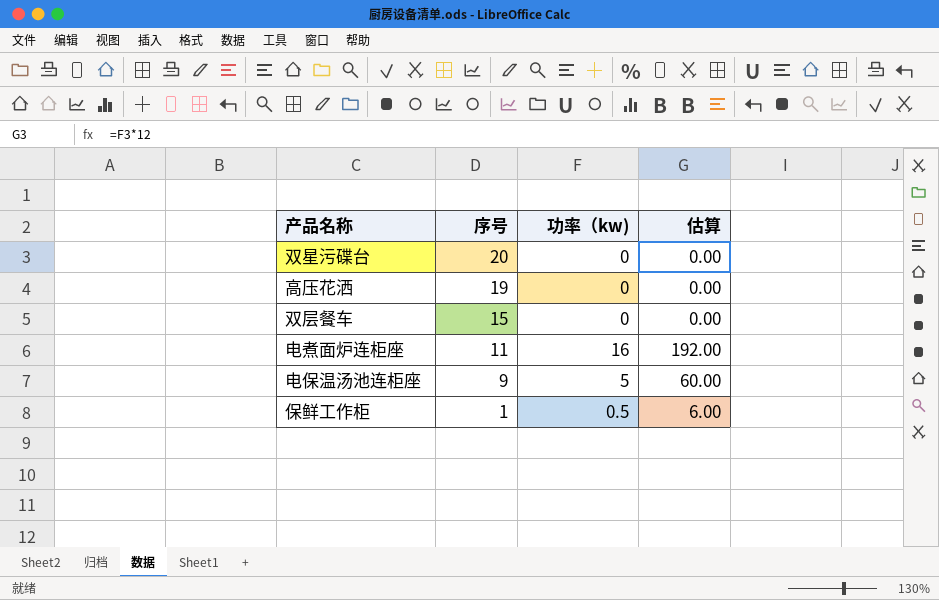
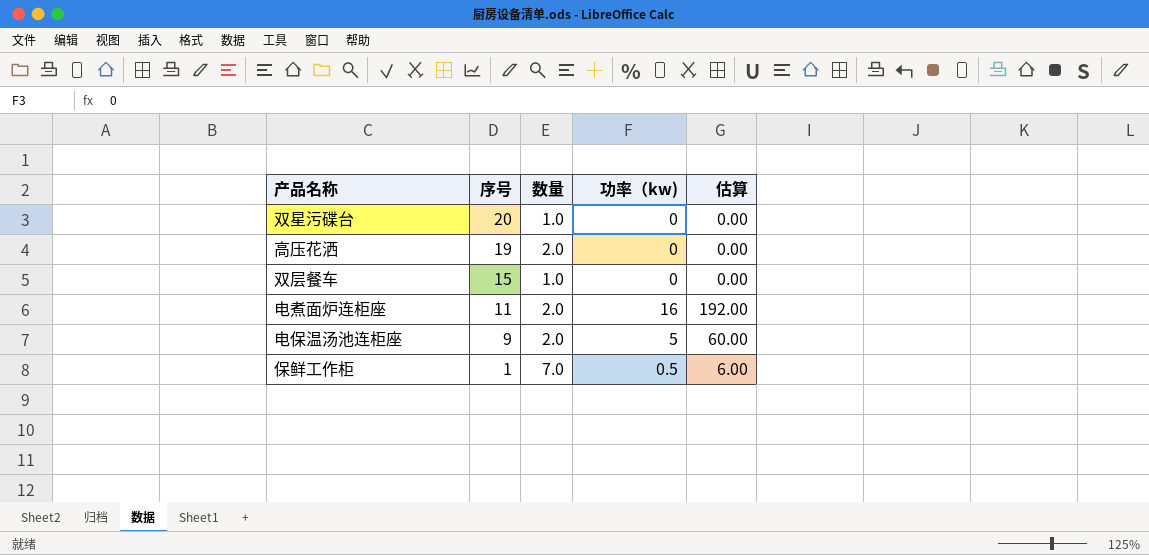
column 数量 | position: none -> 3

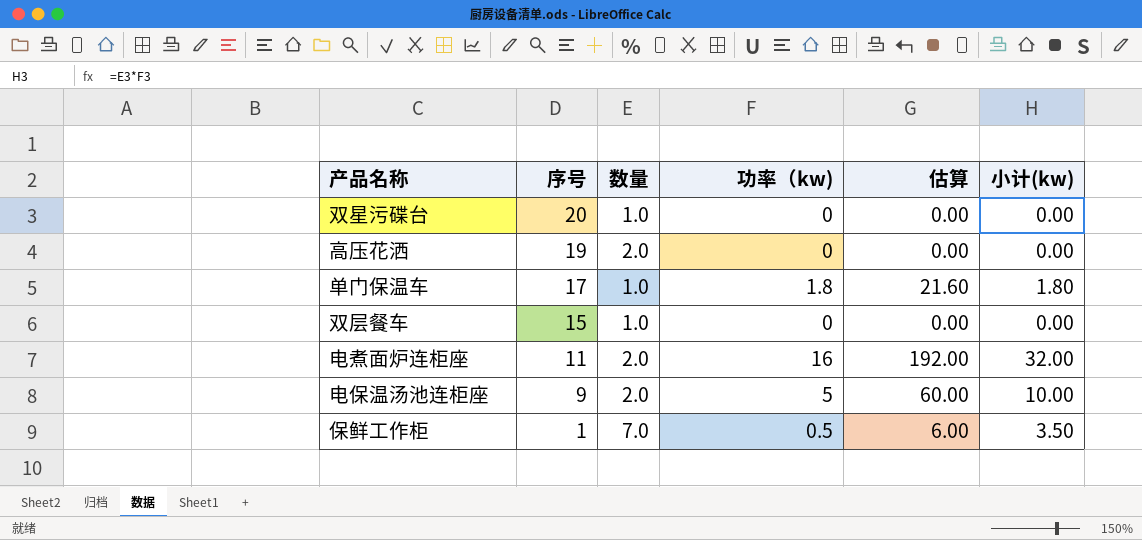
column 小计(kw) | formula: none -> [数量] * [功率（kw)]
row 单门保温车: none -> 17 | 1.0 | 1.8 | 21.60 | 1.80

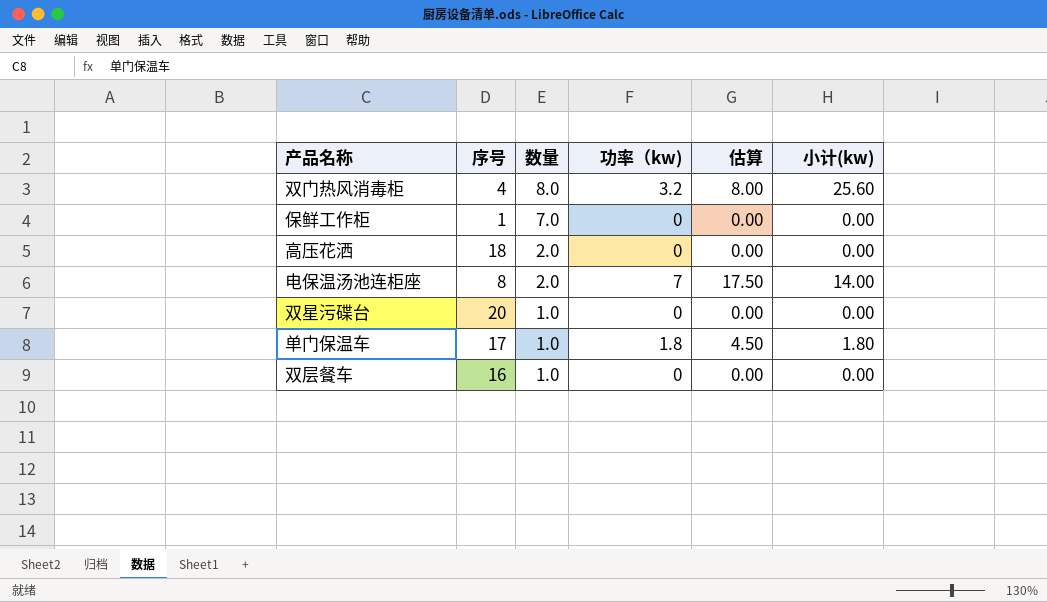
row order: 序号 descending -> 数量 descending
column 估算 | formula: [功率（kw)] * 12 -> [功率（kw)] * 2.5
row 电煮面炉连柜座: 11 | 2.0 | 16 | 192.00 | 32.00 -> none
row 双门热风消毒柜: none -> 4 | 8.0 | 3.2 | 8.00 | 25.60
保鲜工作柜 | 功率（kw): 0.5 -> 0
保鲜工作柜 | 小计(kw): 3.50 -> 0.00
高压花洒 | 序号: 19 -> 18
电保温汤池连柜座 | 序号: 9 -> 8
电保温汤池连柜座 | 功率（kw): 5 -> 7
电保温汤池连柜座 | 小计(kw): 10.00 -> 14.00
双层餐车 | 序号: 15 -> 16

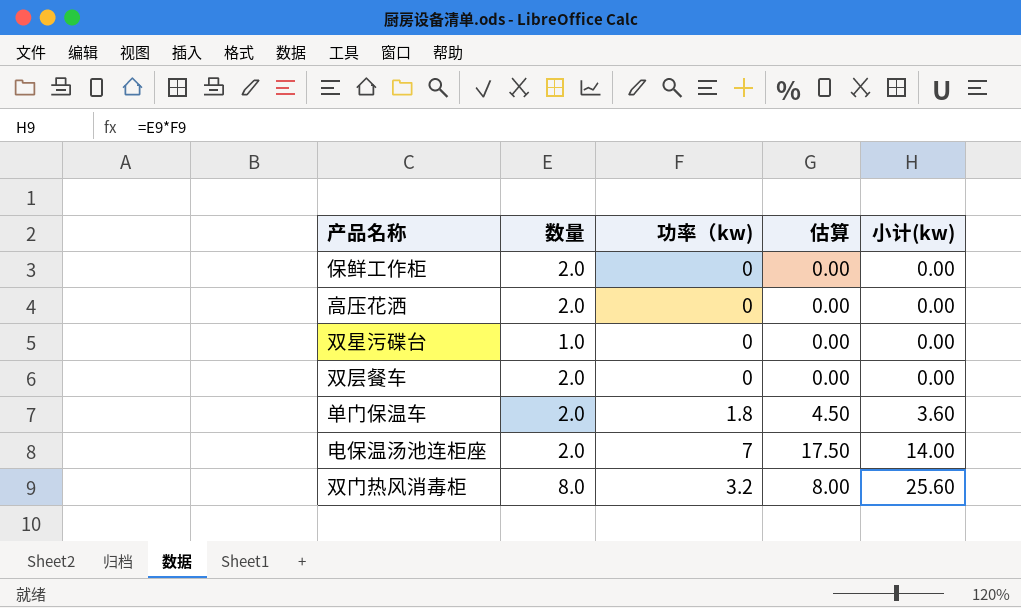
row order: 数量 descending -> 小计(kw) ascending
column 序号 | position: 2 -> none
保鲜工作柜 | 数量: 7.0 -> 2.0
双层餐车 | 数量: 1.0 -> 2.0
单门保温车 | 数量: 1.0 -> 2.0
单门保温车 | 小计(kw): 1.80 -> 3.60

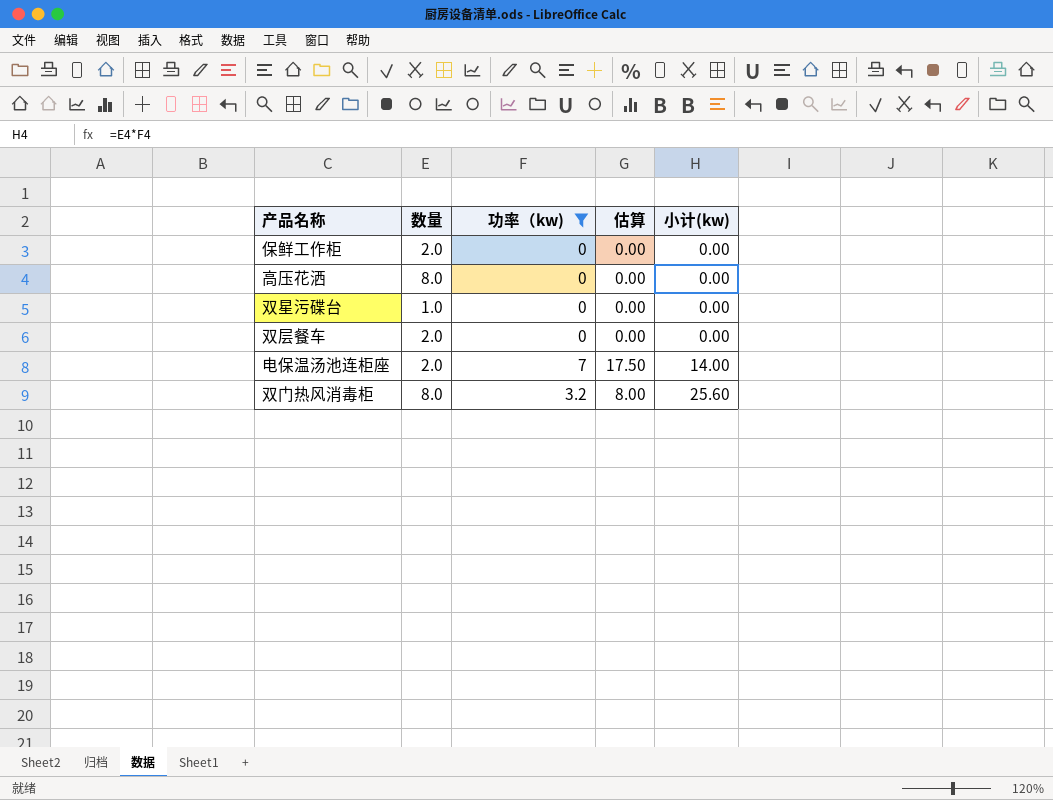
filter: none -> 功率（kw) != 1.8
高压花洒 | 数量: 2.0 -> 8.0

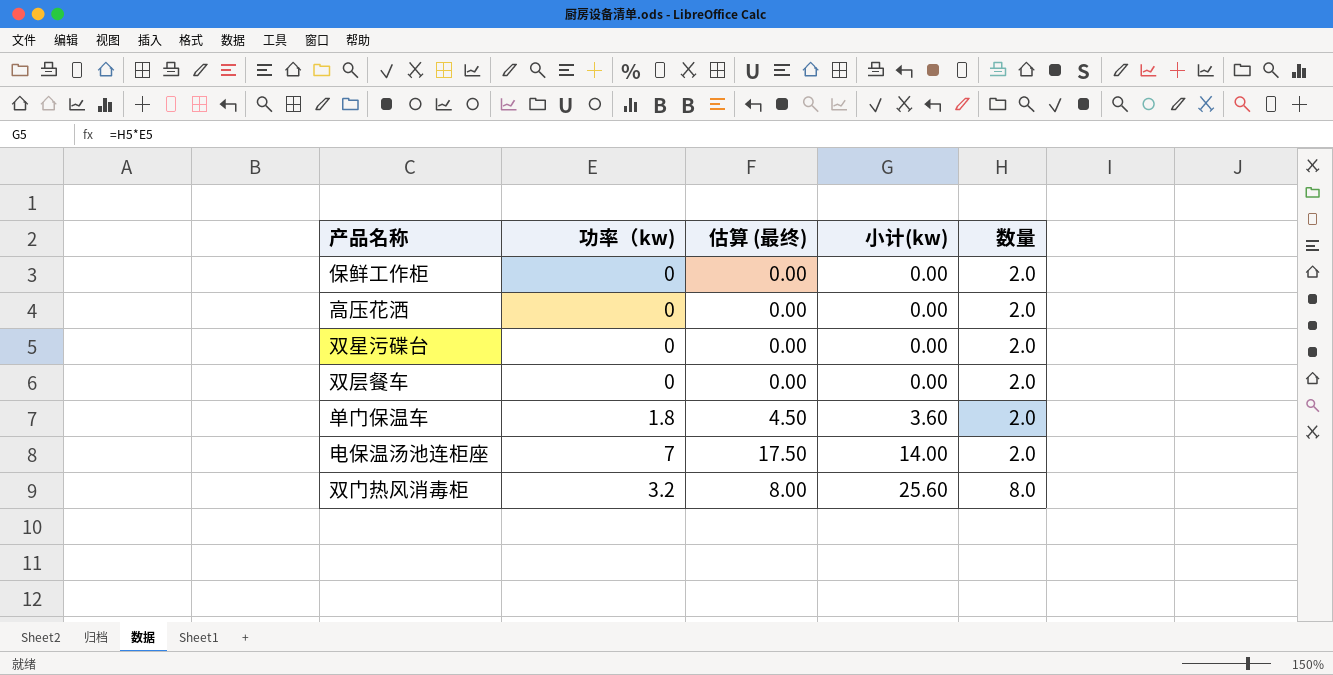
filter: 功率（kw) != 1.8 -> none
column name: 估算 -> 估算 (最终)
column 数量 | position: 2 -> 5
高压花洒 | 数量: 8.0 -> 2.0
双星污碟台 | 数量: 1.0 -> 2.0

